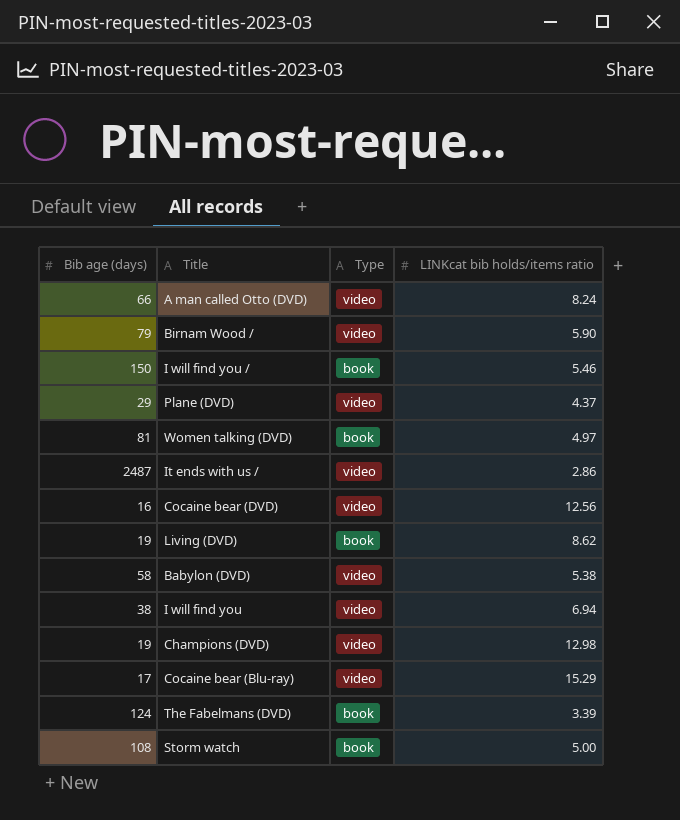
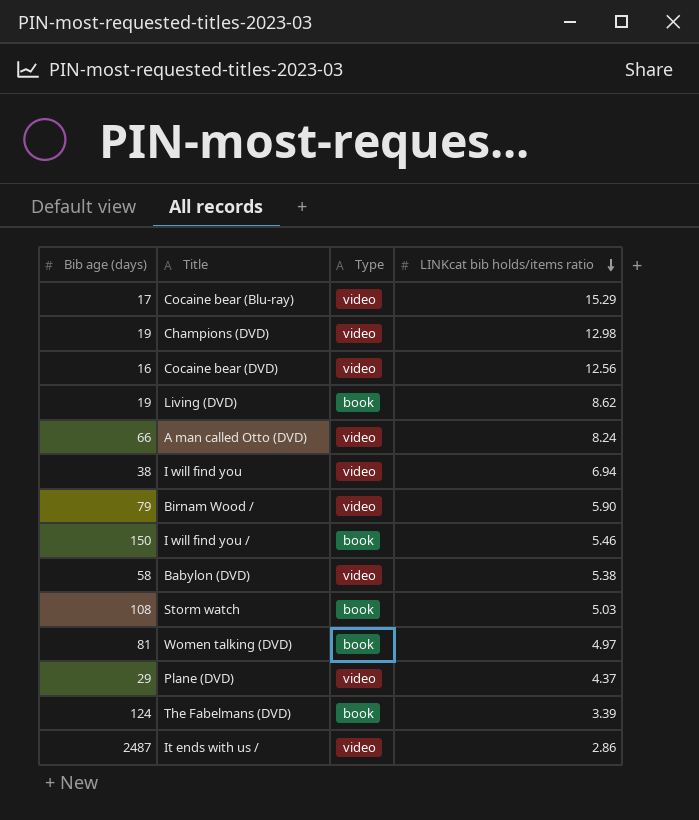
row order: none -> LINKcat bib holds/items ratio descending
Storm watch | LINKcat bib holds/items ratio: 5.00 -> 5.03

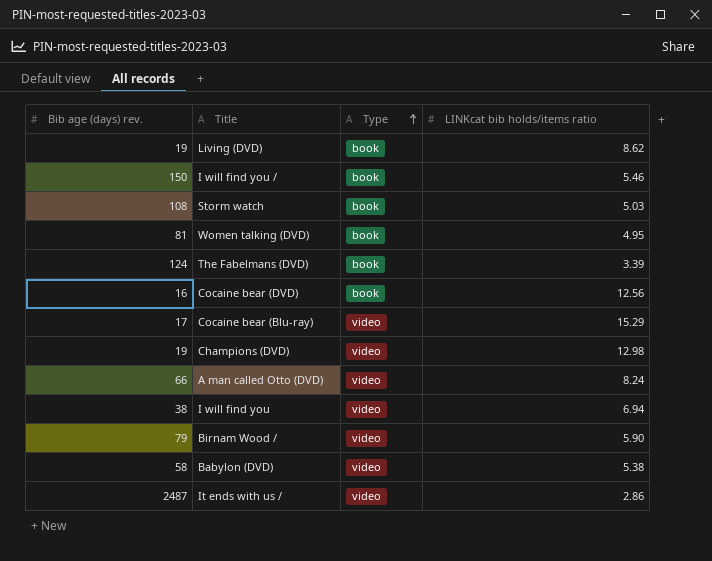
row order: LINKcat bib holds/items ratio descending -> Type ascending
column name: Bib age (days) -> Bib age (days) rev.
row Plane (DVD): 29 | video | 4.37 -> none
Women talking (DVD) | LINKcat bib holds/items ratio: 4.97 -> 4.95
Cocaine bear (DVD) | Type: video -> book

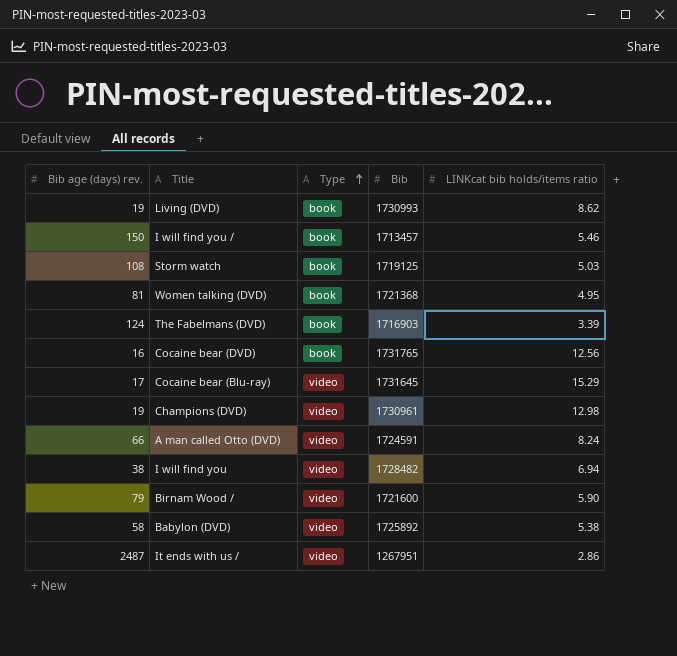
column Bib | position: none -> 4

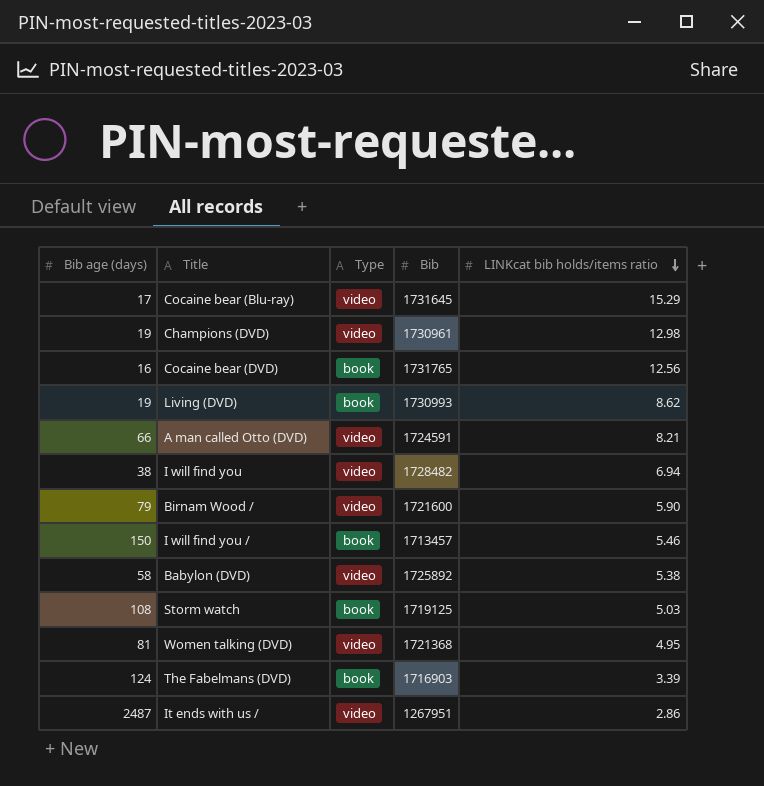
row order: Type ascending -> LINKcat bib holds/items ratio descending
column name: Bib age (days) rev. -> Bib age (days)
A man called Otto (DVD) | LINKcat bib holds/items ratio: 8.24 -> 8.21
Women talking (DVD) | Type: book -> video

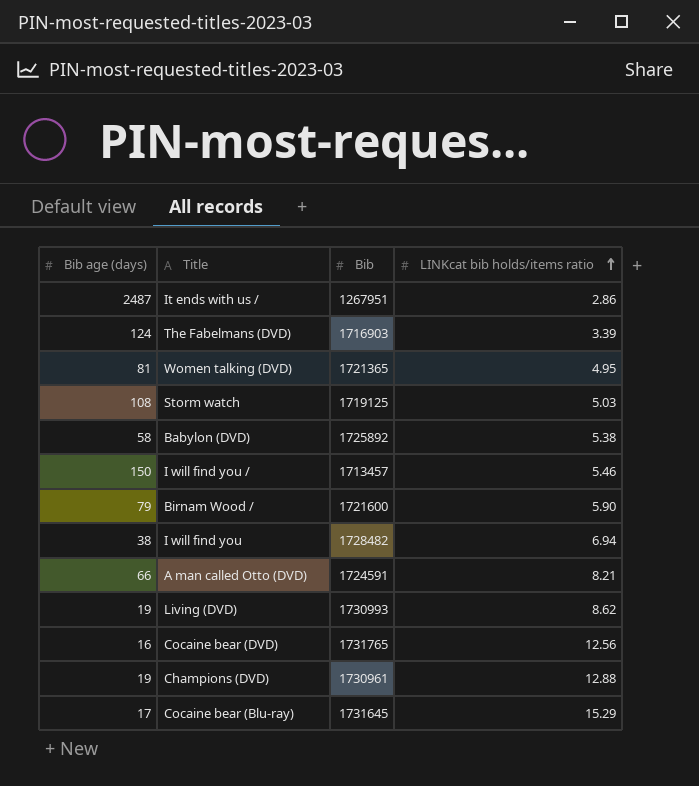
row order: LINKcat bib holds/items ratio descending -> LINKcat bib holds/items ratio ascending
column Type | position: 3 -> none
Women talking (DVD) | Bib: 1721368 -> 1721365
Champions (DVD) | LINKcat bib holds/items ratio: 12.98 -> 12.88

